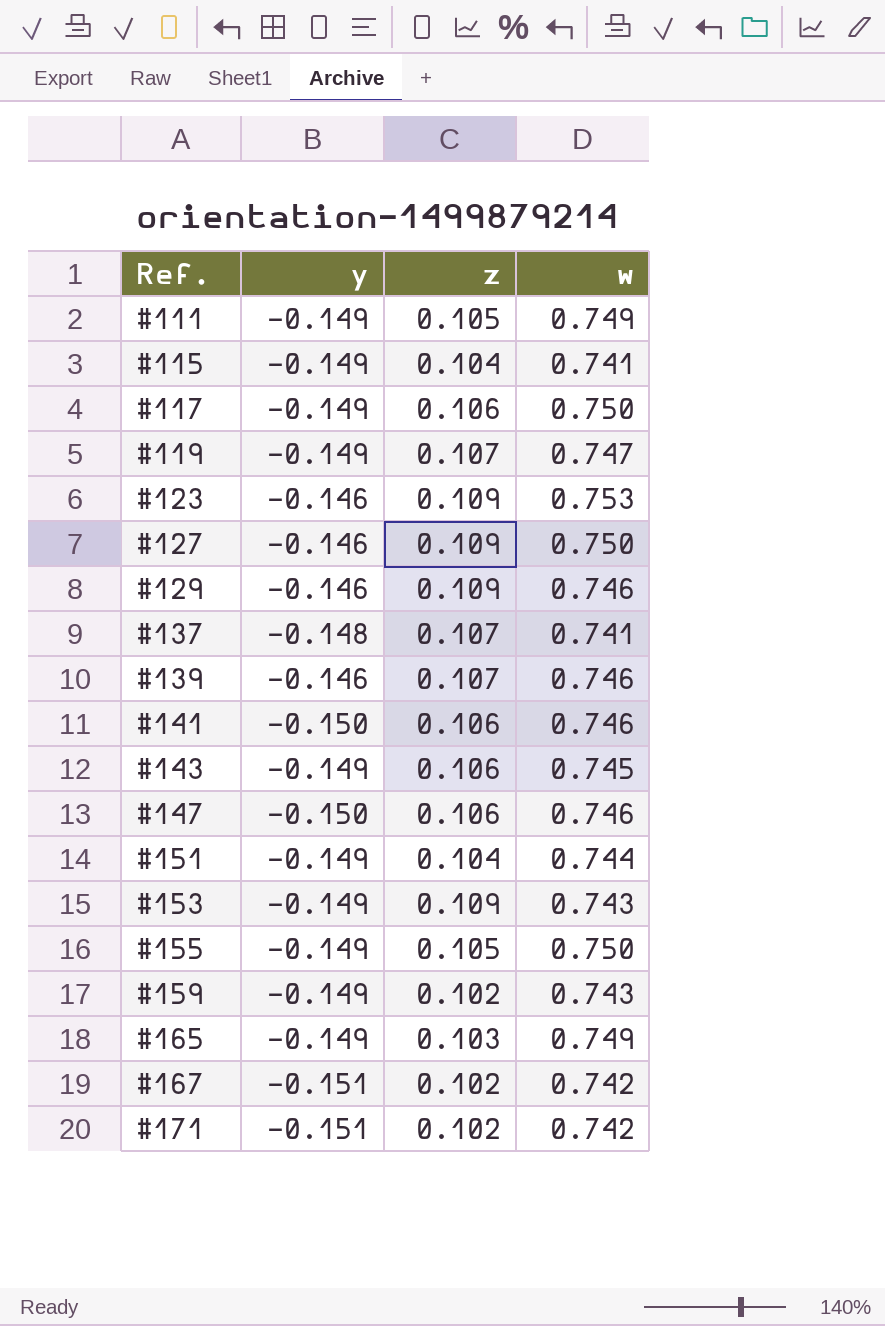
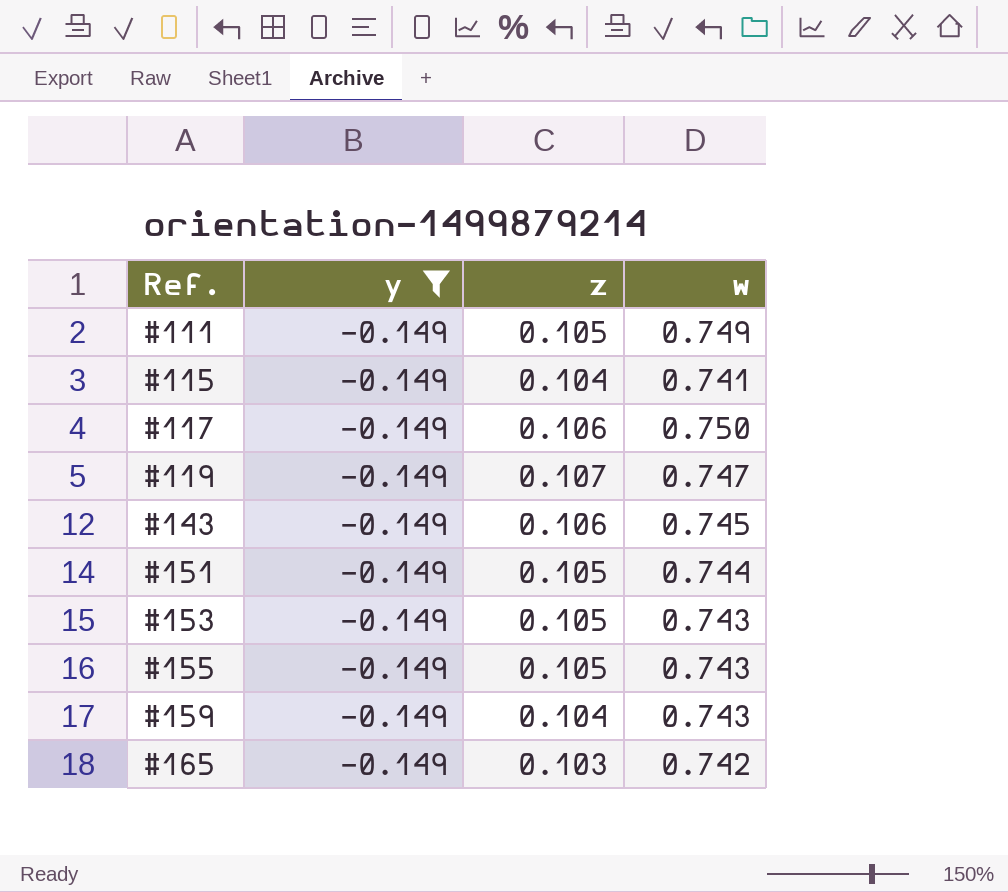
filter: none -> y = -0.149
#151 | z: 0.104 -> 0.105
#153 | z: 0.109 -> 0.105
#155 | w: 0.750 -> 0.743
#159 | z: 0.102 -> 0.104
#165 | w: 0.749 -> 0.742

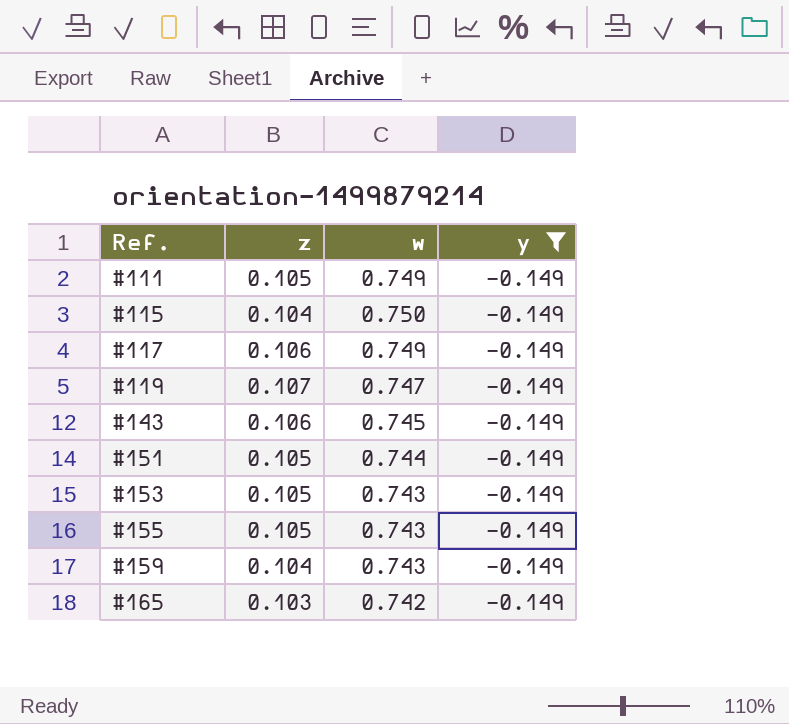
column y | position: 2 -> 4
#115 | w: 0.741 -> 0.750
#117 | w: 0.750 -> 0.749

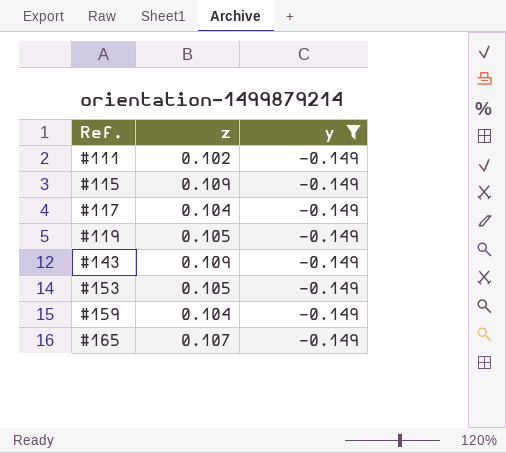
column w | position: 3 -> none
row #151: 0.105 | 0.744 | -0.149 -> none
row #155: 0.105 | 0.743 | -0.149 -> none
#111 | z: 0.105 -> 0.102
#115 | z: 0.104 -> 0.109
#117 | z: 0.106 -> 0.104
#119 | z: 0.107 -> 0.105
#143 | z: 0.106 -> 0.109
#165 | z: 0.103 -> 0.107

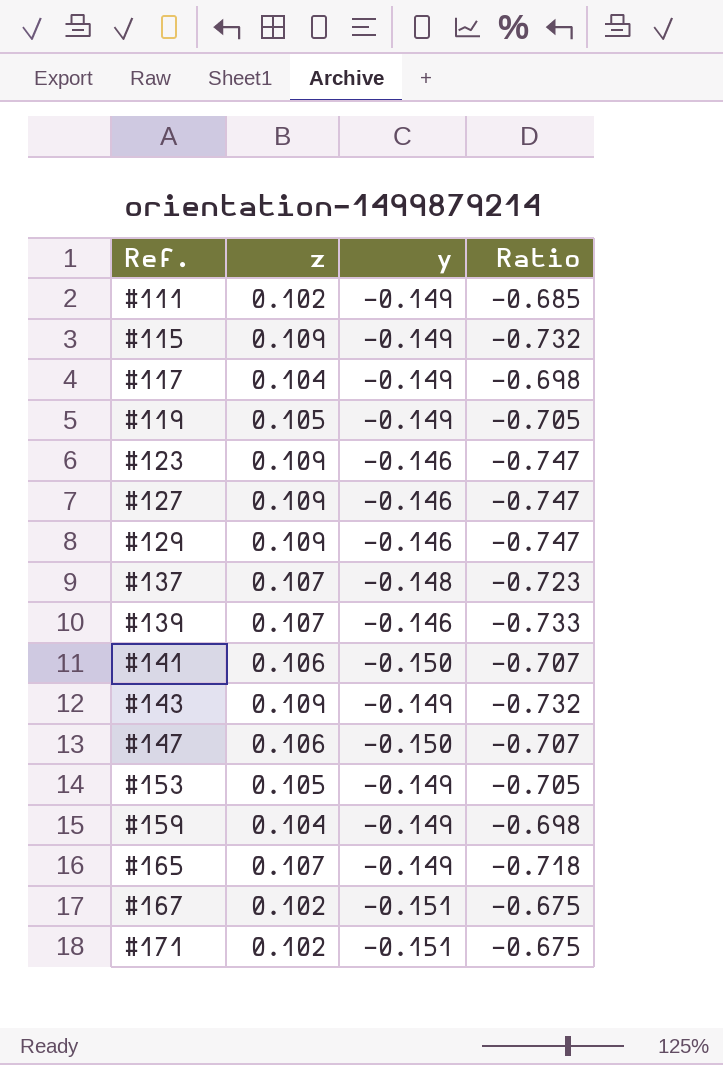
filter: y = -0.149 -> none
column Ratio | formula: none -> [z] / [y]

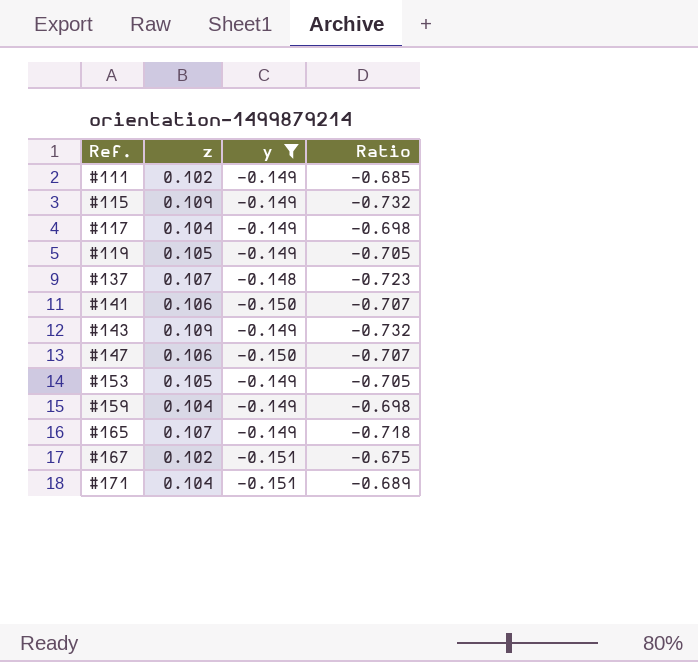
filter: none -> y != -0.146
#171 | z: 0.102 -> 0.104
#171 | Ratio: -0.675 -> -0.689

